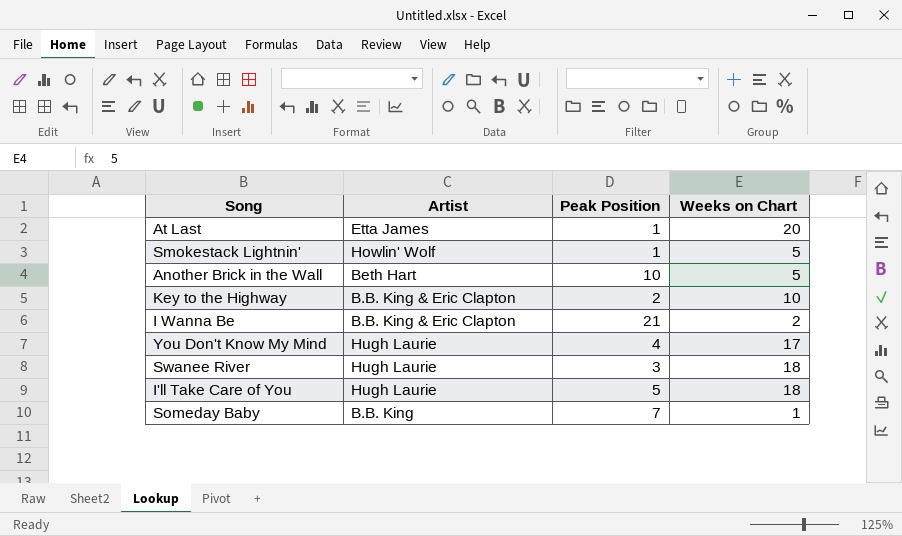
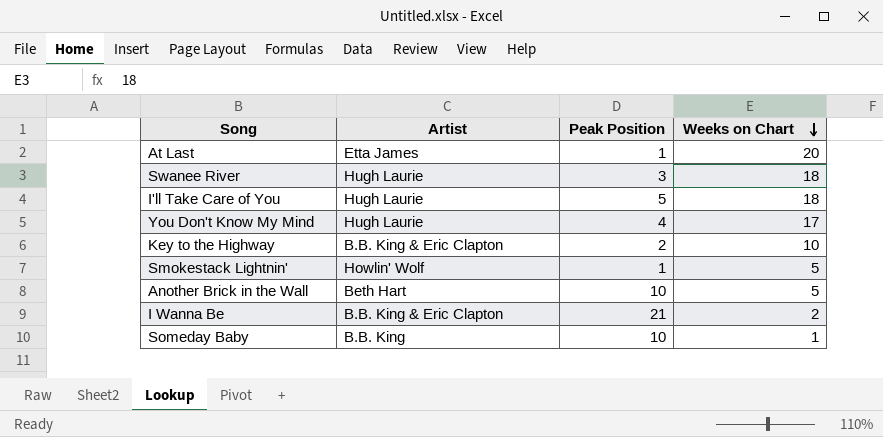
row order: none -> Weeks on Chart descending
Someday Baby | Peak Position: 7 -> 10

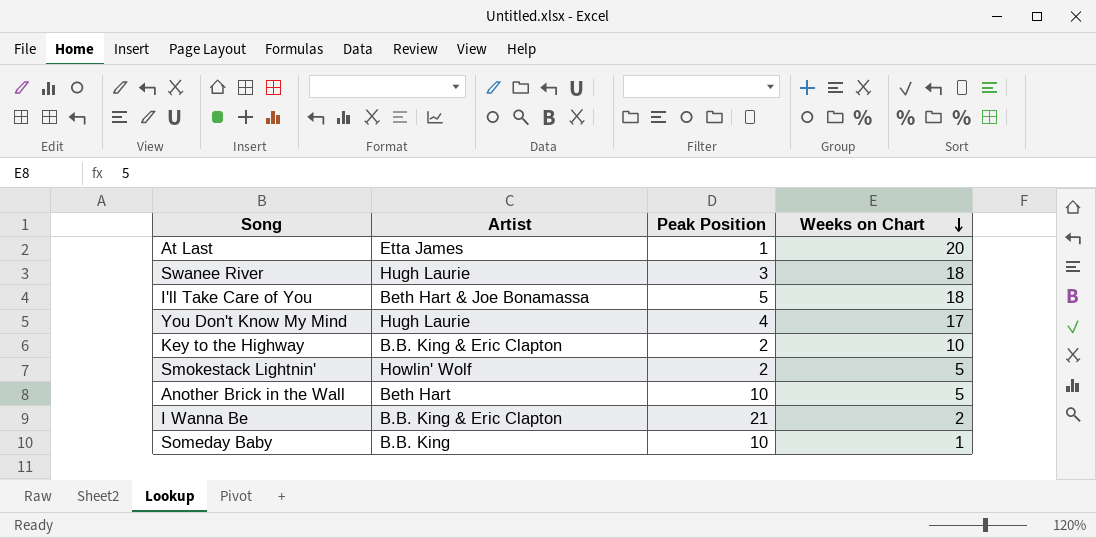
I'll Take Care of You | Artist: Hugh Laurie -> Beth Hart & Joe Bonamassa
Smokestack Lightnin' | Peak Position: 1 -> 2

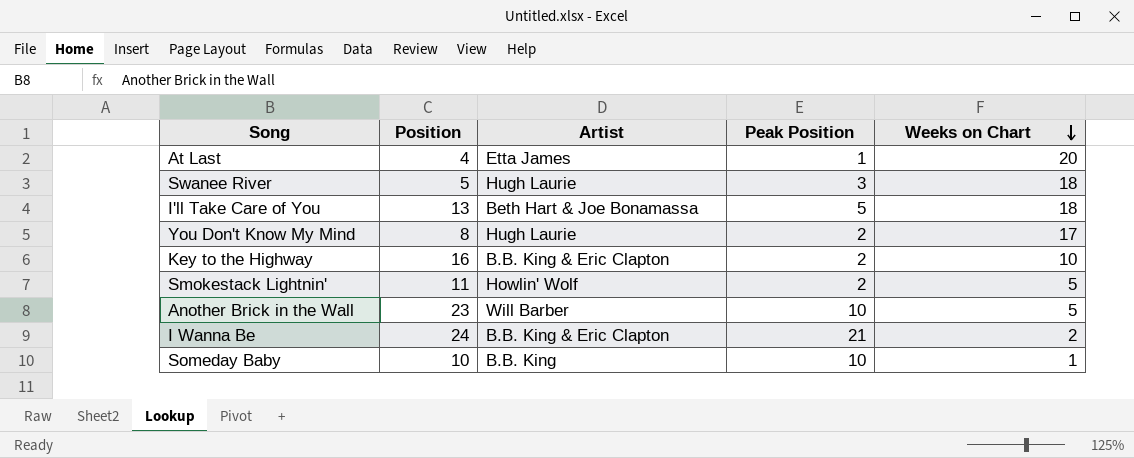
column Position | position: none -> 2
You Don't Know My Mind | Peak Position: 4 -> 2
Another Brick in the Wall | Artist: Beth Hart -> Will Barber

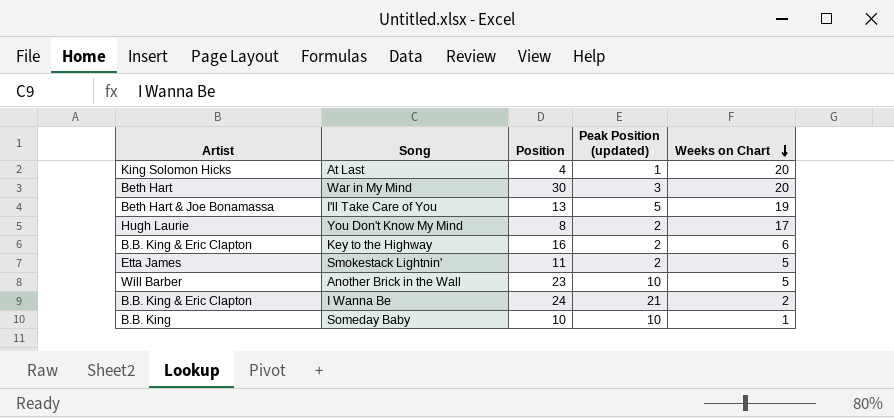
column Artist | position: 3 -> 1
column name: Peak Position -> Peak Position (updated)
row Swanee River: 5 | Hugh Laurie | 3 | 18 -> none
At Last | Artist: Etta James -> King Solomon Hicks
row War in My Mind: none -> Beth Hart | 30 | 3 | 20
I'll Take Care of You | Weeks on Chart: 18 -> 19
Key to the Highway | Weeks on Chart: 10 -> 6
Smokestack Lightnin' | Artist: Howlin' Wolf -> Etta James

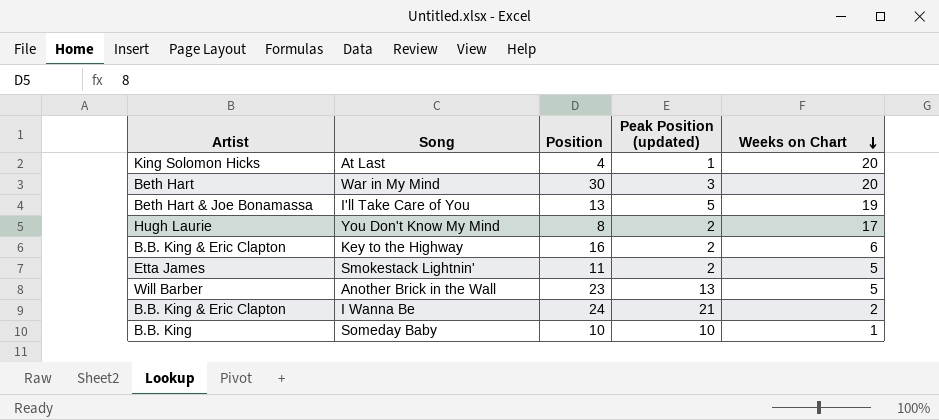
Another Brick in the Wall | Peak Position (updated): 10 -> 13

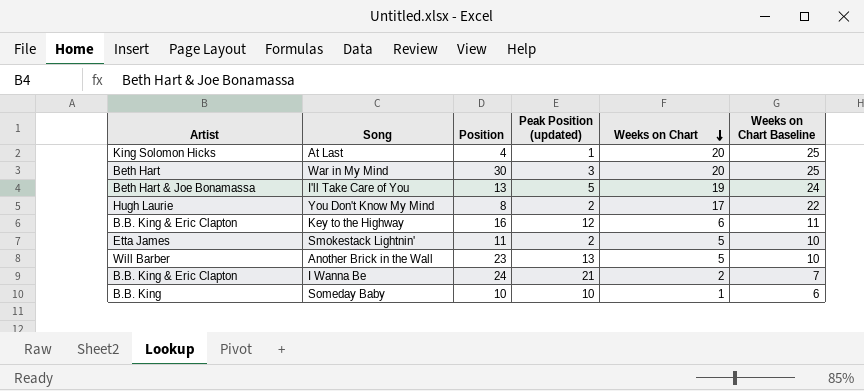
column Weeks on Chart Baseline | formula: none -> [Weeks on Chart] + 5
Key to the Highway | Peak Position (updated): 2 -> 12

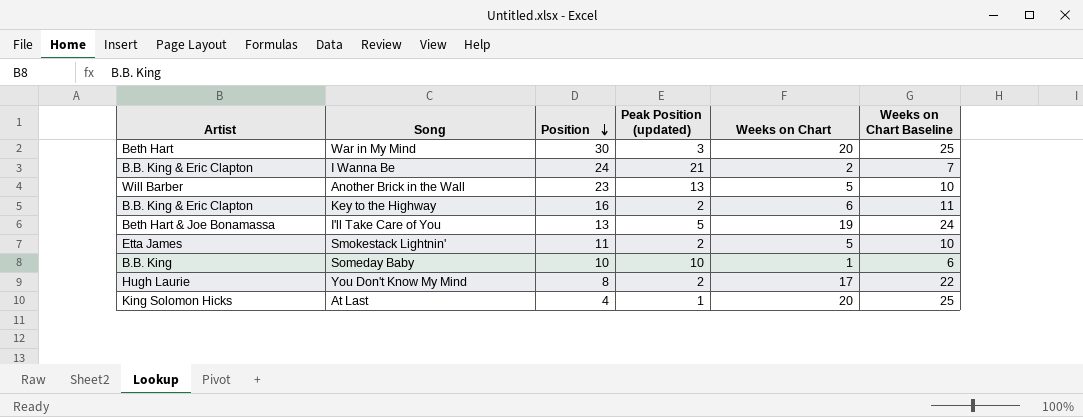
row order: Weeks on Chart descending -> Position descending
Key to the Highway | Peak Position (updated): 12 -> 2

